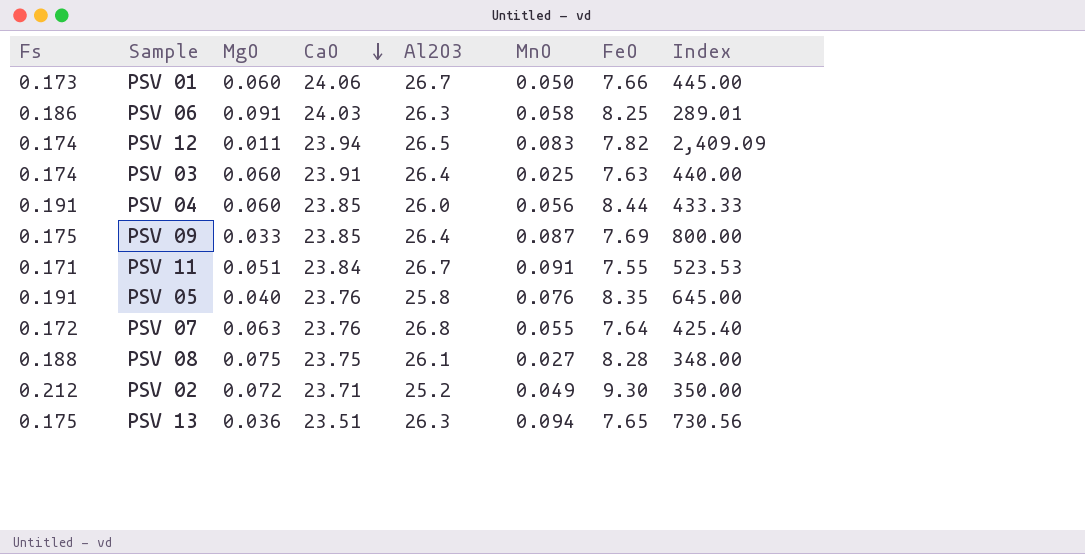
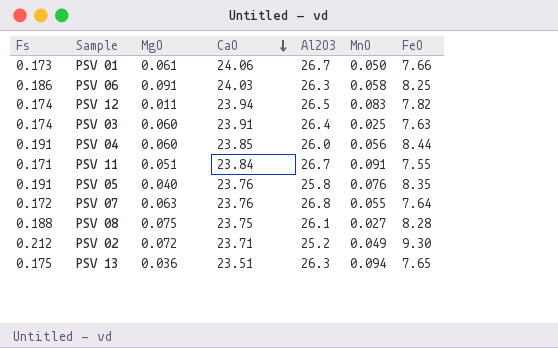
column Index | formula: [Al2O3] / [MgO] -> none
row PSV 09: 0.175 | 0.033 | 23.85 | 26.4 | 0.087 | 7.69 | 800.00 -> none
PSV 01 | MgO: 0.060 -> 0.061

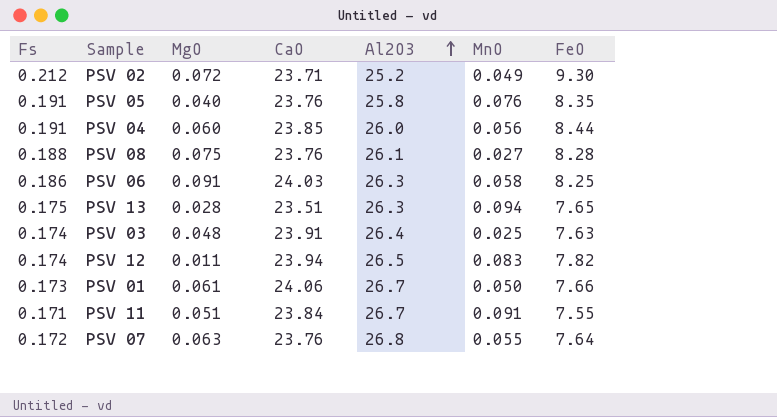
row order: CaO descending -> Al2O3 ascending
PSV 08 | CaO: 23.75 -> 23.76
PSV 13 | MgO: 0.036 -> 0.028
PSV 03 | MgO: 0.060 -> 0.048

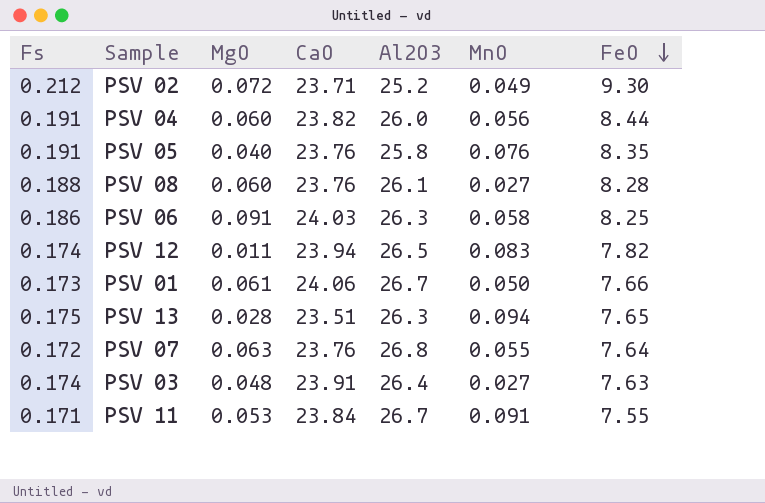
row order: Al2O3 ascending -> FeO descending
PSV 04 | CaO: 23.85 -> 23.82
PSV 08 | MgO: 0.075 -> 0.060
PSV 03 | MnO: 0.025 -> 0.027
PSV 11 | MgO: 0.051 -> 0.053

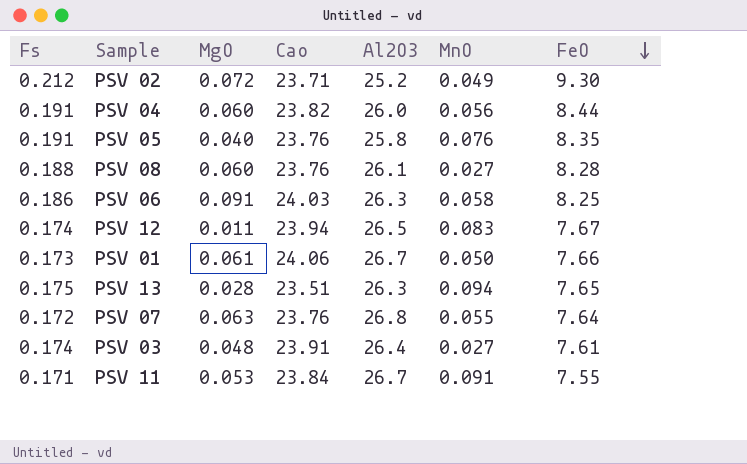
column name: CaO -> Cao
PSV 12 | FeO: 7.82 -> 7.67
PSV 03 | FeO: 7.63 -> 7.61

